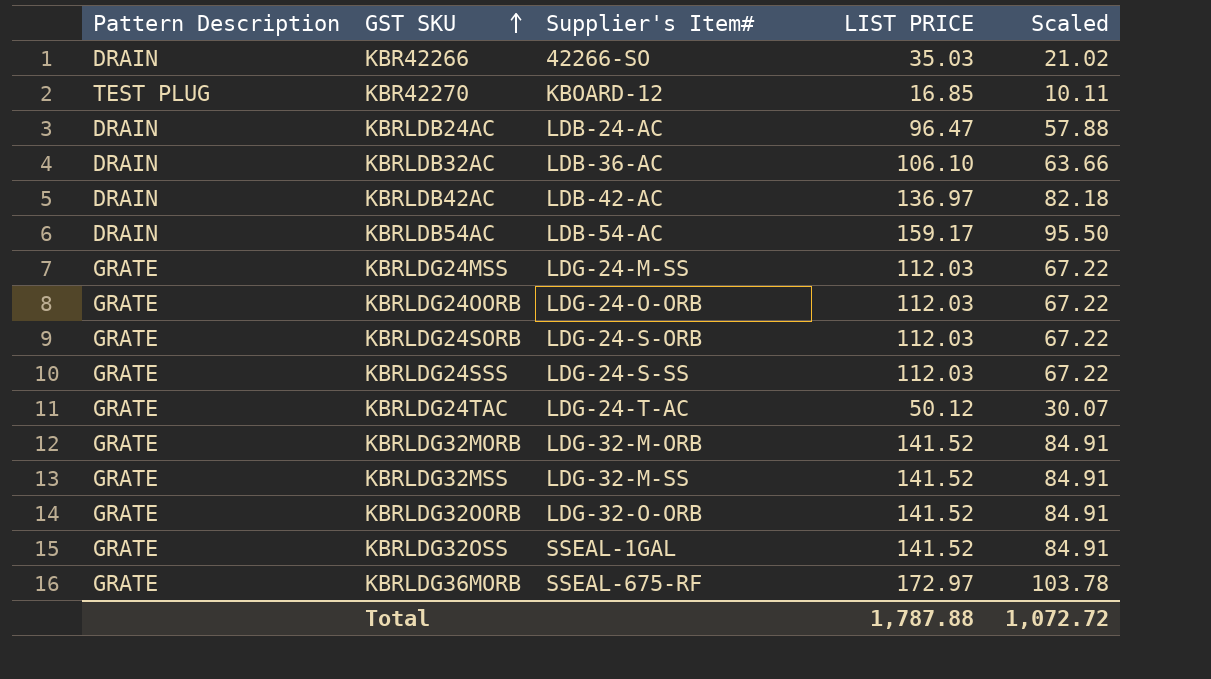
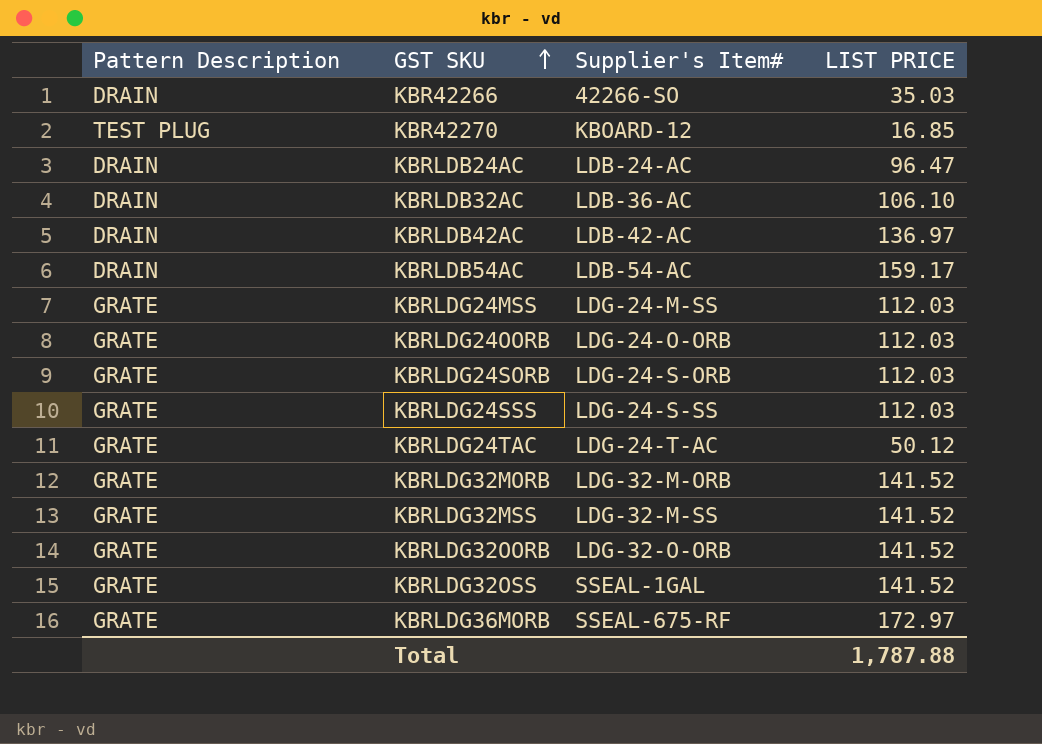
column Scaled | formula: [LIST PRICE] * 0.6 -> none

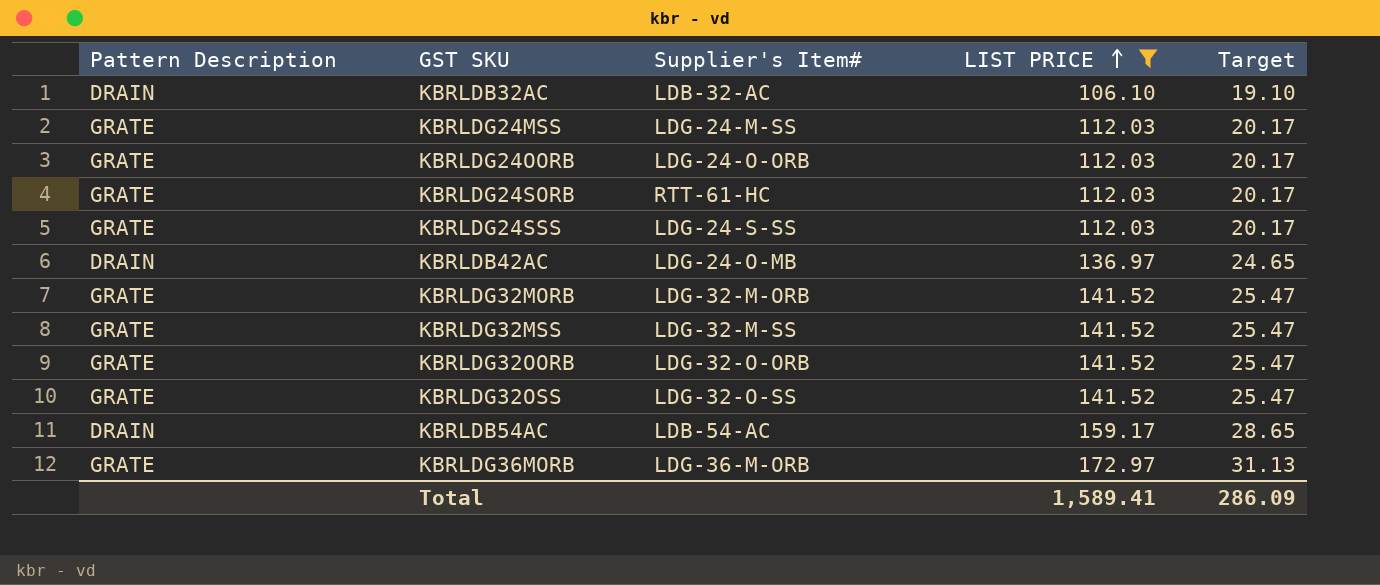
filter: none -> LIST PRICE >= 106.10
row order: GST SKU ascending -> LIST PRICE ascending
column Target | formula: none -> [LIST PRICE] * 0.18
KBRLDB32AC | Supplier's Item#: LDB-36-AC -> LDB-32-AC
KBRLDG24SORB | Supplier's Item#: LDG-24-S-ORB -> RTT-61-HC
KBRLDB42AC | Supplier's Item#: LDB-42-AC -> LDG-24-O-MB
KBRLDG32OSS | Supplier's Item#: SSEAL-1GAL -> LDG-32-O-SS
KBRLDG36MORB | Supplier's Item#: SSEAL-675-RF -> LDG-36-M-ORB
Total | LIST PRICE: 1,787.88 -> 1,589.41

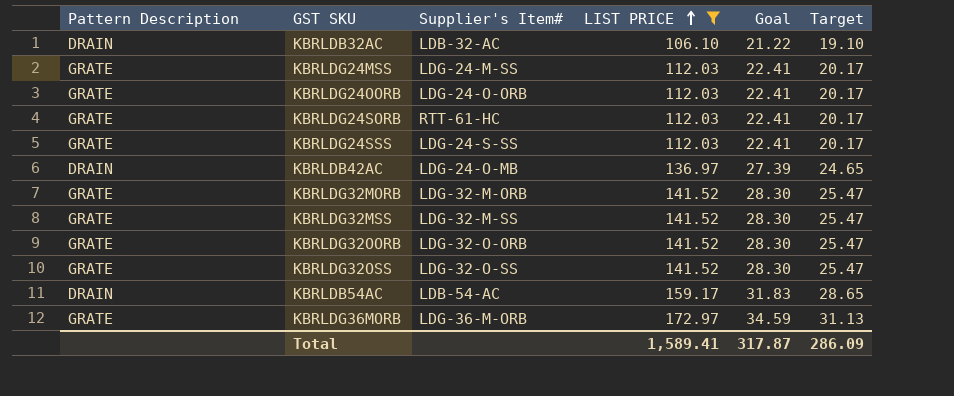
column Goal | formula: none -> [LIST PRICE] * 0.2

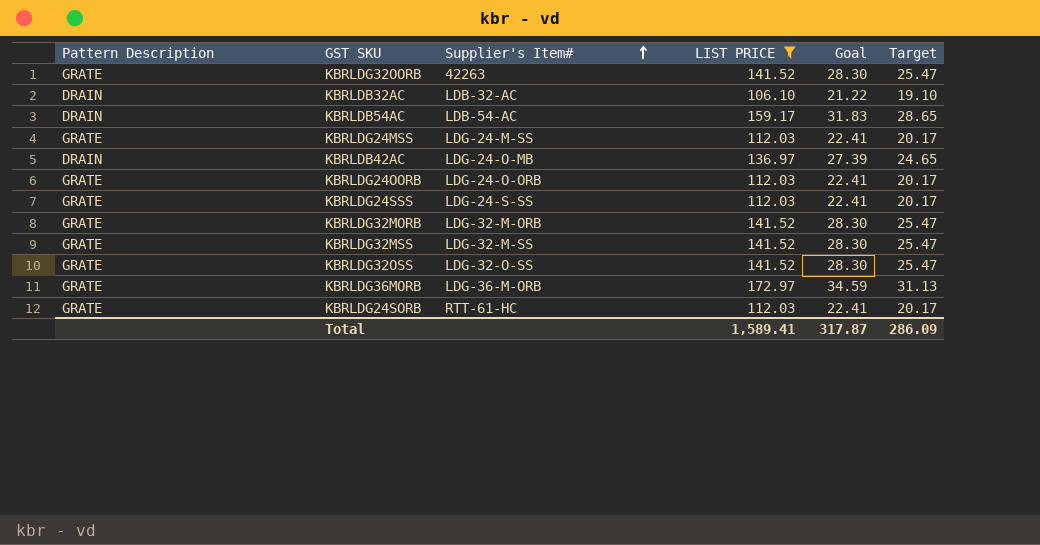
row order: LIST PRICE ascending -> Supplier's Item# ascending
KBRLDG32OORB | Supplier's Item#: LDG-32-O-ORB -> 42263

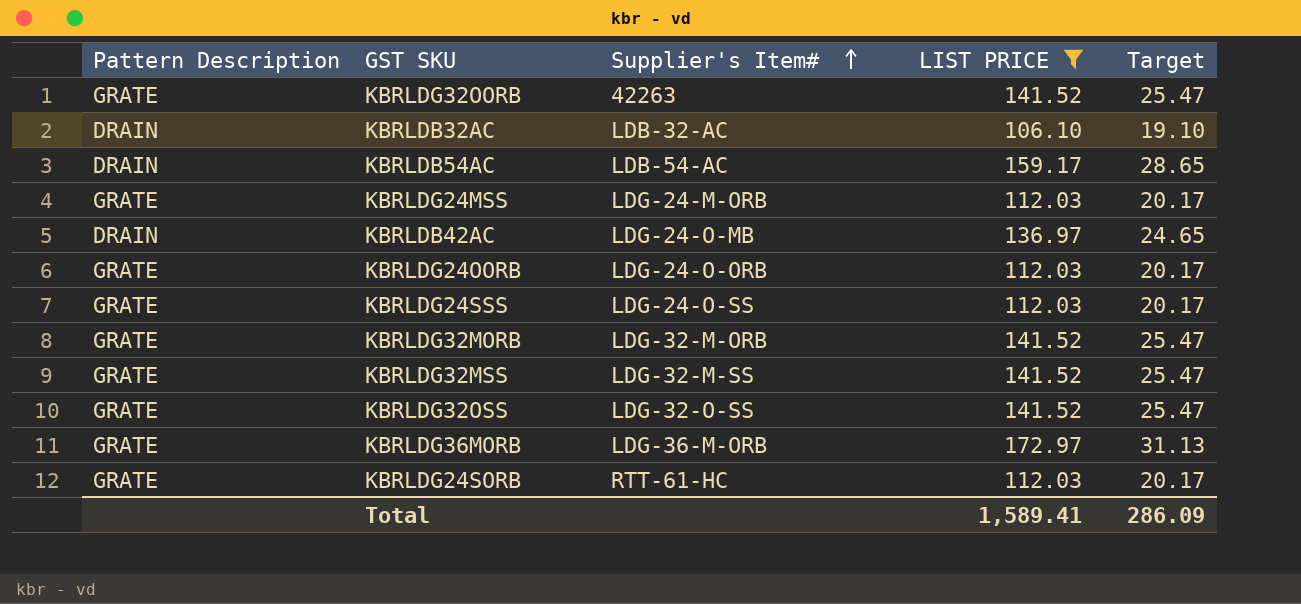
column Goal | formula: [LIST PRICE] * 0.2 -> none
KBRLDG24MSS | Supplier's Item#: LDG-24-M-SS -> LDG-24-M-ORB
KBRLDG24SSS | Supplier's Item#: LDG-24-S-SS -> LDG-24-O-SS

